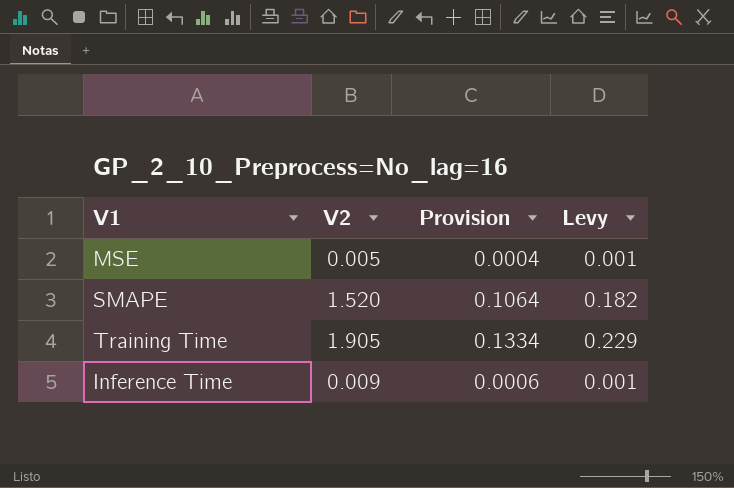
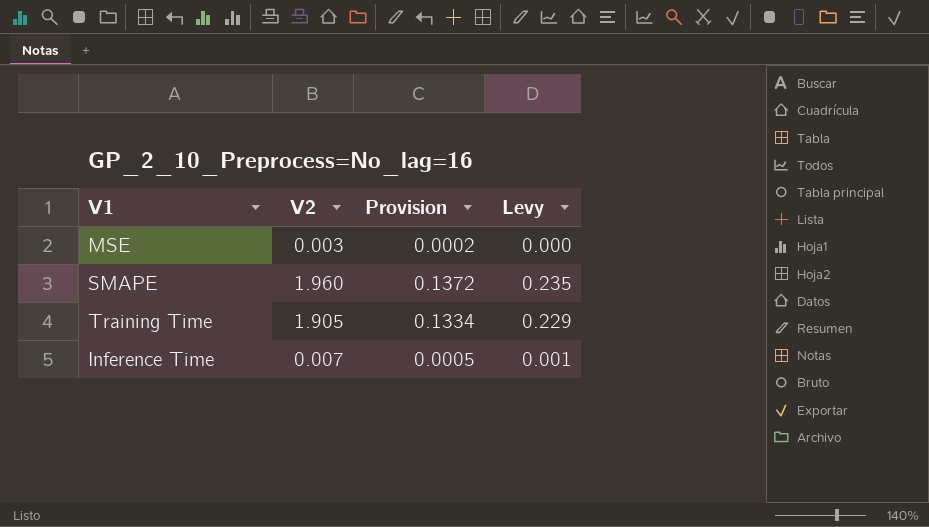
MSE | V2: 0.005 -> 0.003
MSE | Provision: 0.0004 -> 0.0002
MSE | Levy: 0.001 -> 0.000
SMAPE | V2: 1.520 -> 1.960
SMAPE | Provision: 0.1064 -> 0.1372
SMAPE | Levy: 0.182 -> 0.235
Inference Time | V2: 0.009 -> 0.007
Inference Time | Provision: 0.0006 -> 0.0005

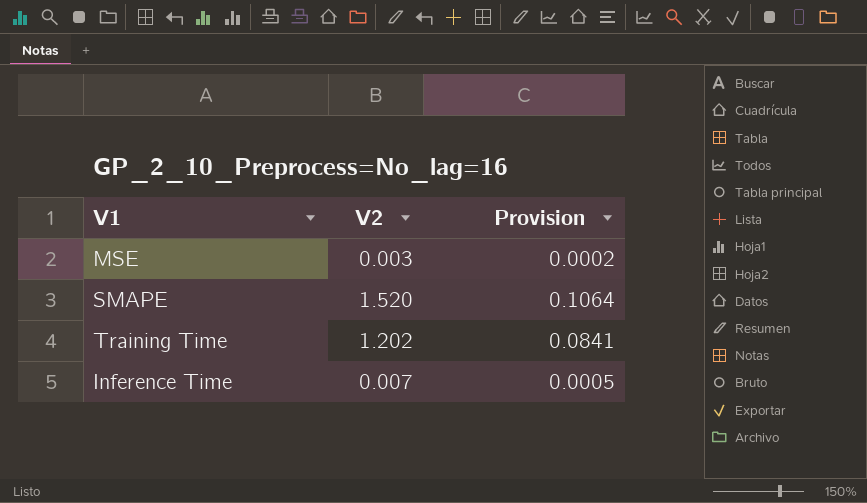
column Levy | formula: [V2] * 0.12 -> none
SMAPE | V2: 1.960 -> 1.520
SMAPE | Provision: 0.1372 -> 0.1064
Training Time | V2: 1.905 -> 1.202
Training Time | Provision: 0.1334 -> 0.0841

